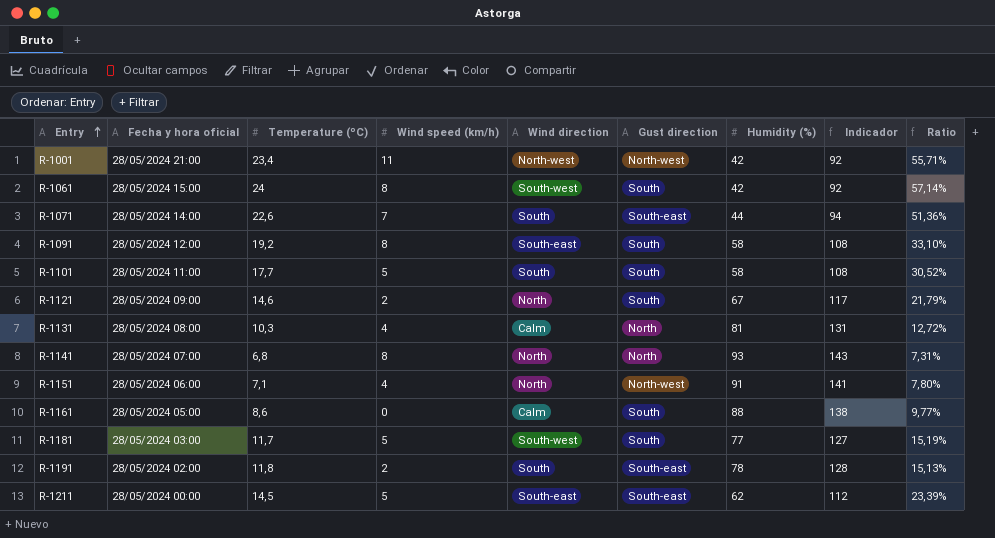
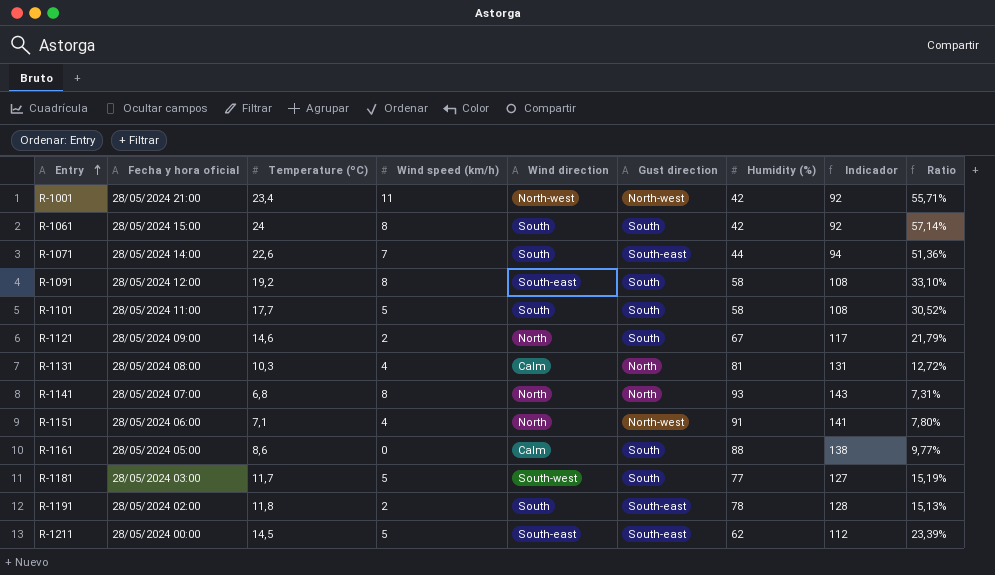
R-1061 | Wind direction: South-west -> South

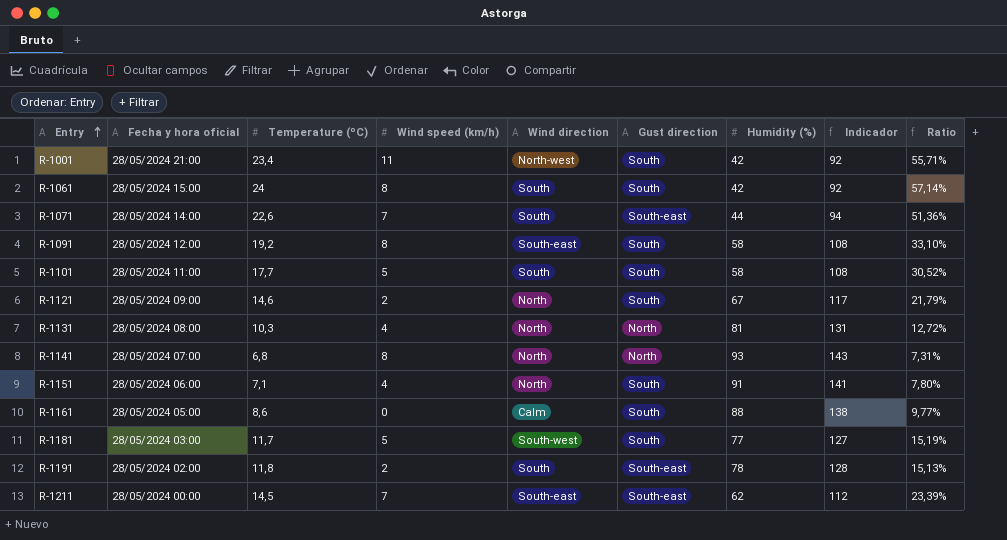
R-1001 | Gust direction: North-west -> South
R-1131 | Wind direction: Calm -> North
R-1151 | Gust direction: North-west -> South
R-1211 | Wind speed (km/h): 5 -> 7

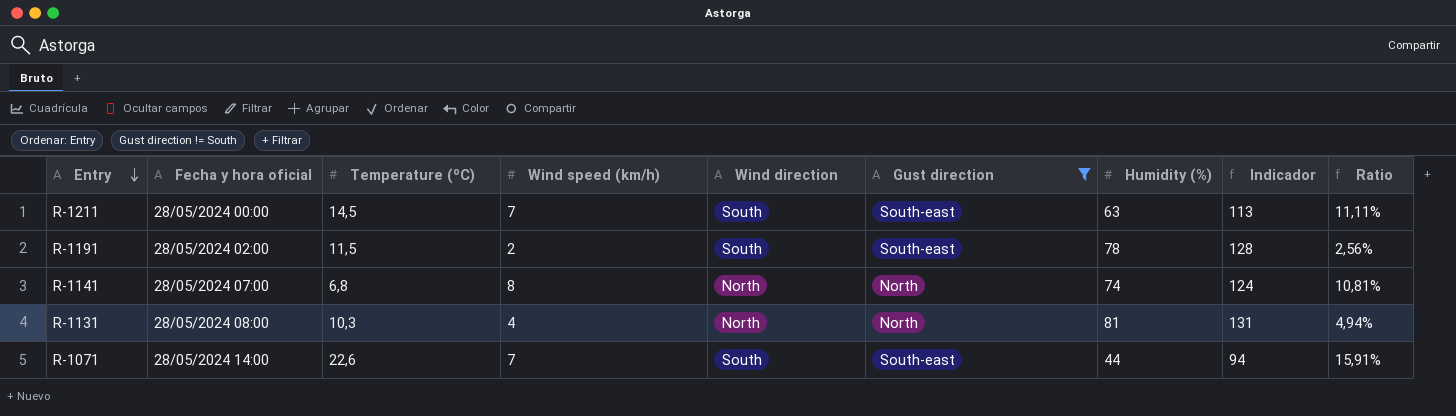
filter: none -> Gust direction != South
row order: Entry ascending -> Entry descending
column Ratio | formula: [Temperature (ºC)] / [Humidity (%)] -> [Wind speed (km/h)] / [Humidity (%)]
R-1211 | Wind direction: South-east -> South
R-1211 | Humidity (%): 62 -> 63
R-1211 | Indicador: 112 -> 113
R-1191 | Temperature (ºC): 11,8 -> 11,5
R-1141 | Humidity (%): 93 -> 74
R-1141 | Indicador: 143 -> 124

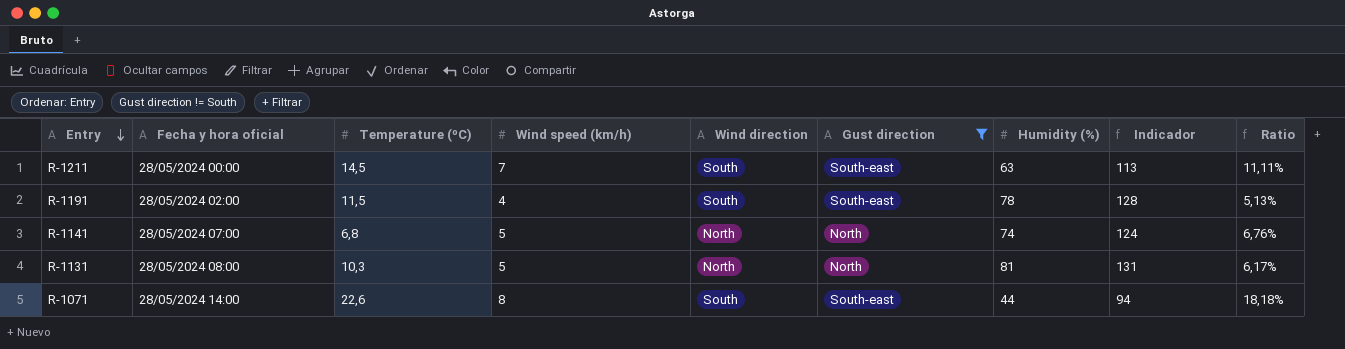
R-1191 | Wind speed (km/h): 2 -> 4
R-1191 | Ratio: 2,56% -> 5,13%
R-1141 | Wind speed (km/h): 8 -> 5
R-1141 | Ratio: 10,81% -> 6,76%
R-1131 | Wind speed (km/h): 4 -> 5
R-1131 | Ratio: 4,94% -> 6,17%
R-1071 | Wind speed (km/h): 7 -> 8
R-1071 | Ratio: 15,91% -> 18,18%

